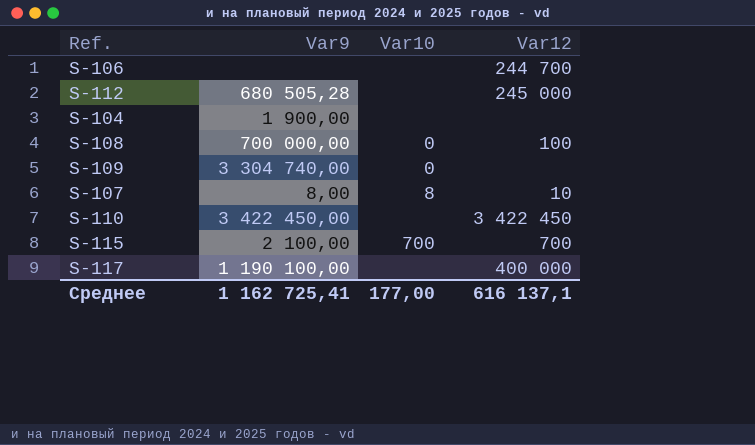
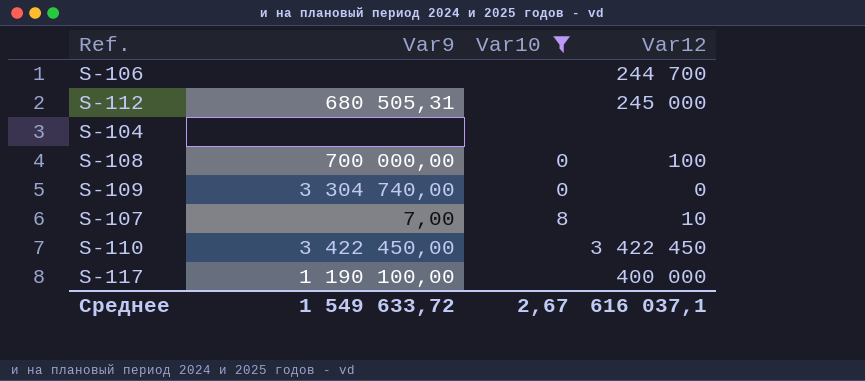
filter: none -> Var10 != 700
S-112 | Var9: 680 505,28 -> 680 505,31
S-104 | Var9: 1 900,00 -> none
S-109 | Var12: none -> 0
S-107 | Var9: 8,00 -> 7,00
Среднее | Var9: 1 162 725,41 -> 1 549 633,72
Среднее | Var10: 177,00 -> 2,67
Среднее | Var12: 616 137,1 -> 616 037,1

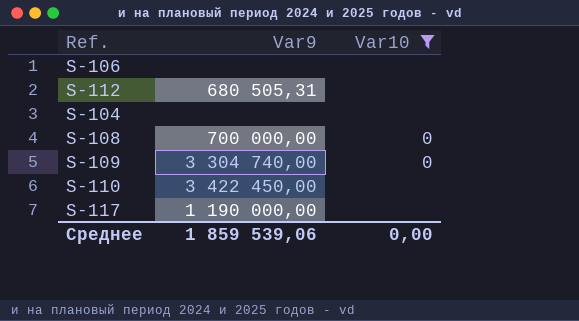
column Var12 | position: 4 -> none
row S-107: 7,00 | 8 | 10 -> none
S-117 | Var9: 1 190 100,00 -> 1 190 000,00
Среднее | Var9: 1 549 633,72 -> 1 859 539,06
Среднее | Var10: 2,67 -> 0,00

